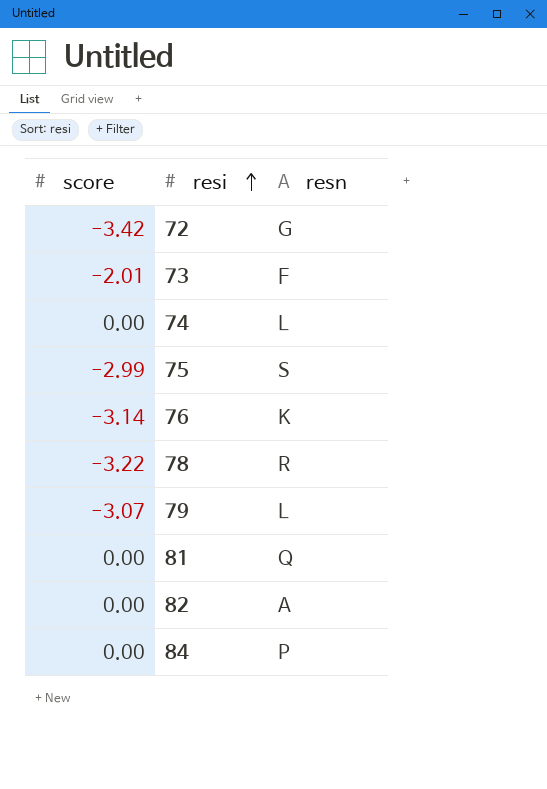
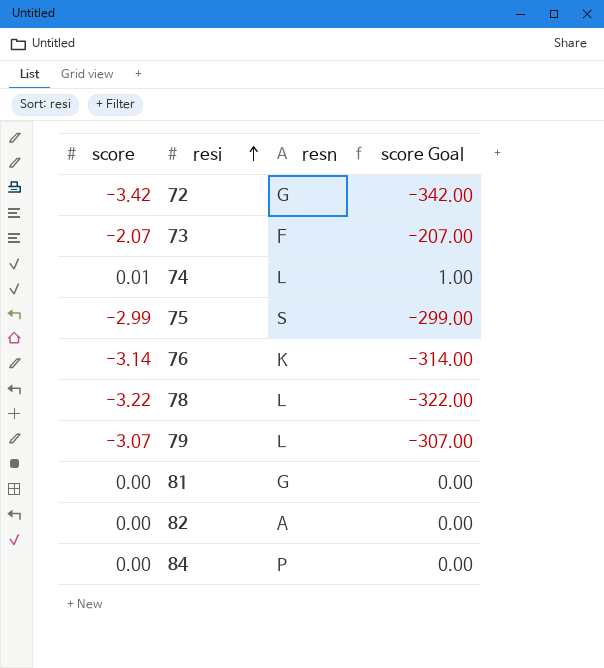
column score Goal | formula: none -> [score] * 100
73 | score: -2.01 -> -2.07
74 | score: 0.00 -> 0.01
78 | resn: R -> L
81 | resn: Q -> G

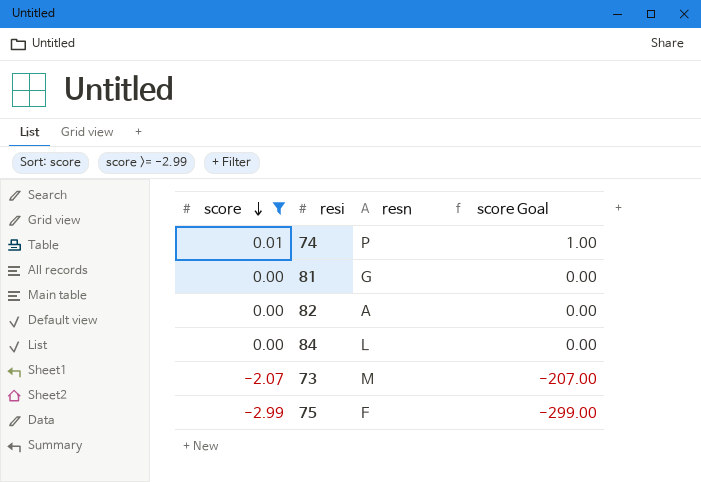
filter: none -> score >= -2.99
row order: resi ascending -> score descending
74 | resn: L -> P
84 | resn: P -> L
73 | resn: F -> M
75 | resn: S -> F

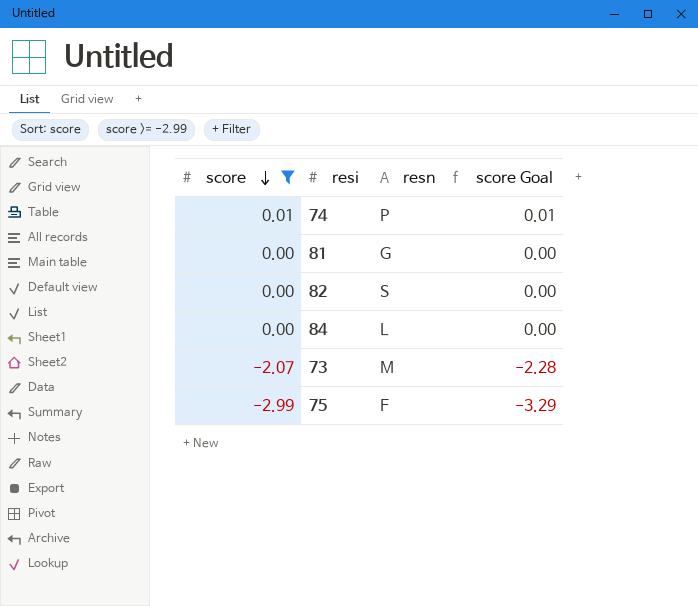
column score Goal | formula: [score] * 100 -> [score] * 1.1
82 | resn: A -> S

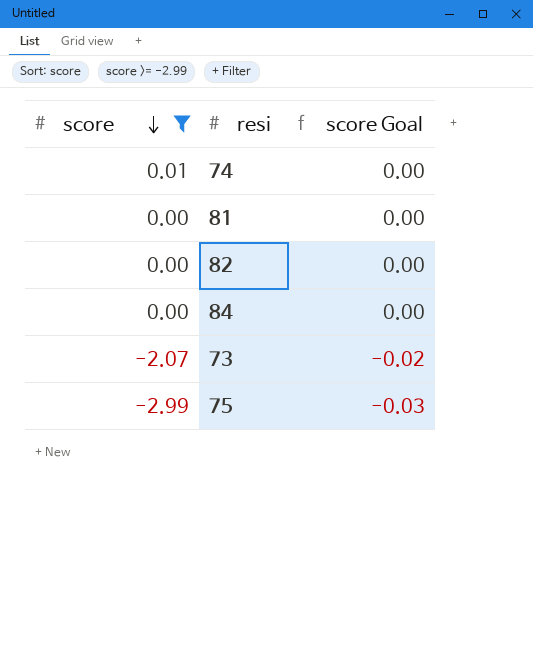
column resn | position: 3 -> none
column score Goal | formula: [score] * 1.1 -> [score] * 0.01

